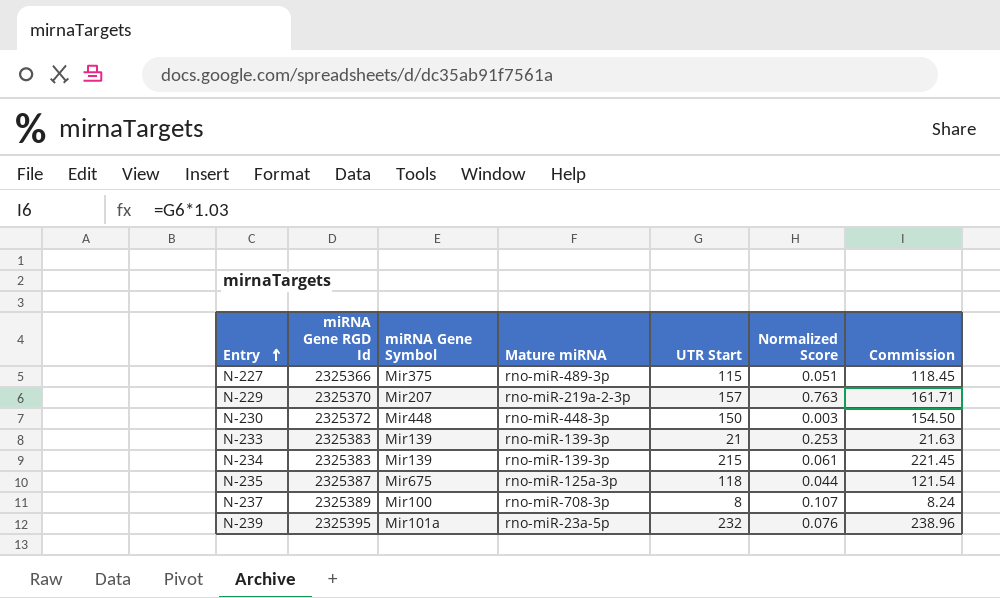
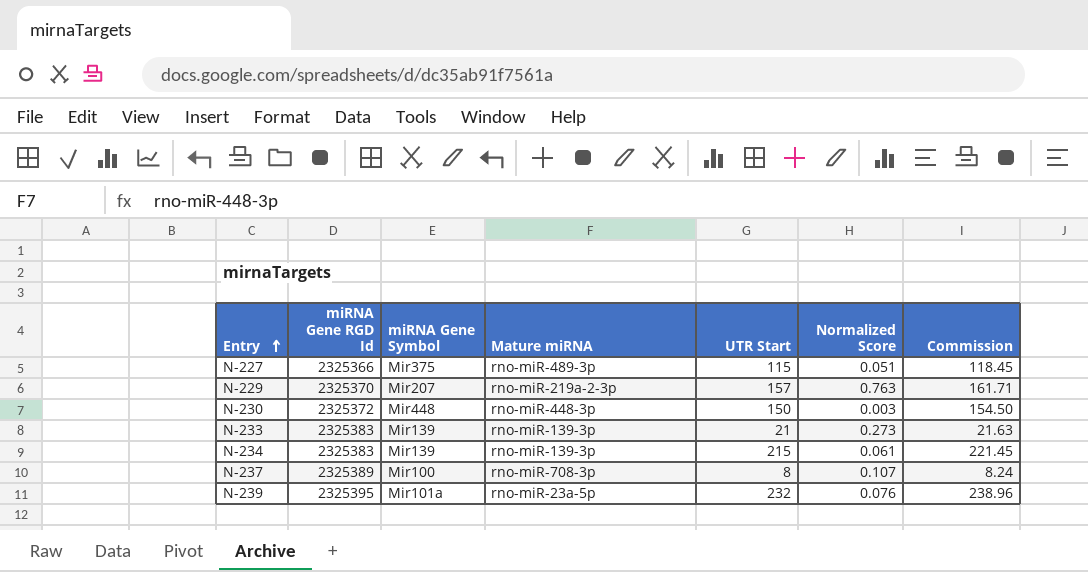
row N-235: 2325387 | Mir675 | rno-miR-125a-3p | 118 | 0.044 | 121.54 -> none
N-233 | Normalized Score: 0.253 -> 0.273

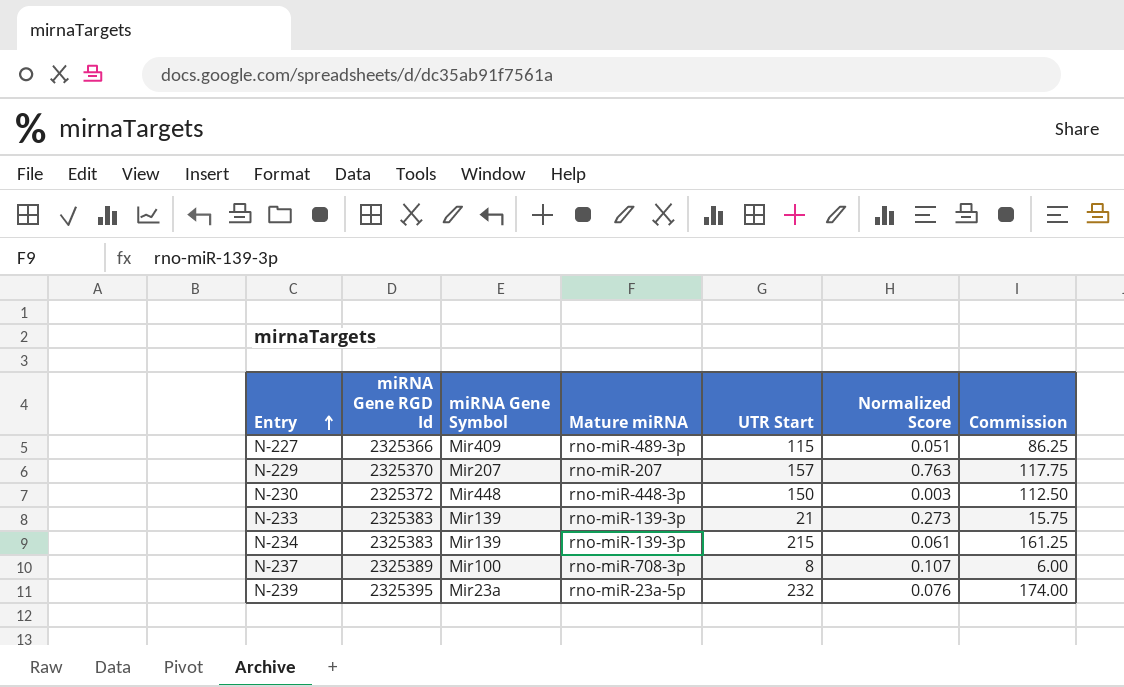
column Commission | formula: [UTR Start] * 1.03 -> [UTR Start] * 0.75
N-227 | miRNA Gene Symbol: Mir375 -> Mir409
N-229 | Mature miRNA: rno-miR-219a-2-3p -> rno-miR-207
N-239 | miRNA Gene Symbol: Mir101a -> Mir23a

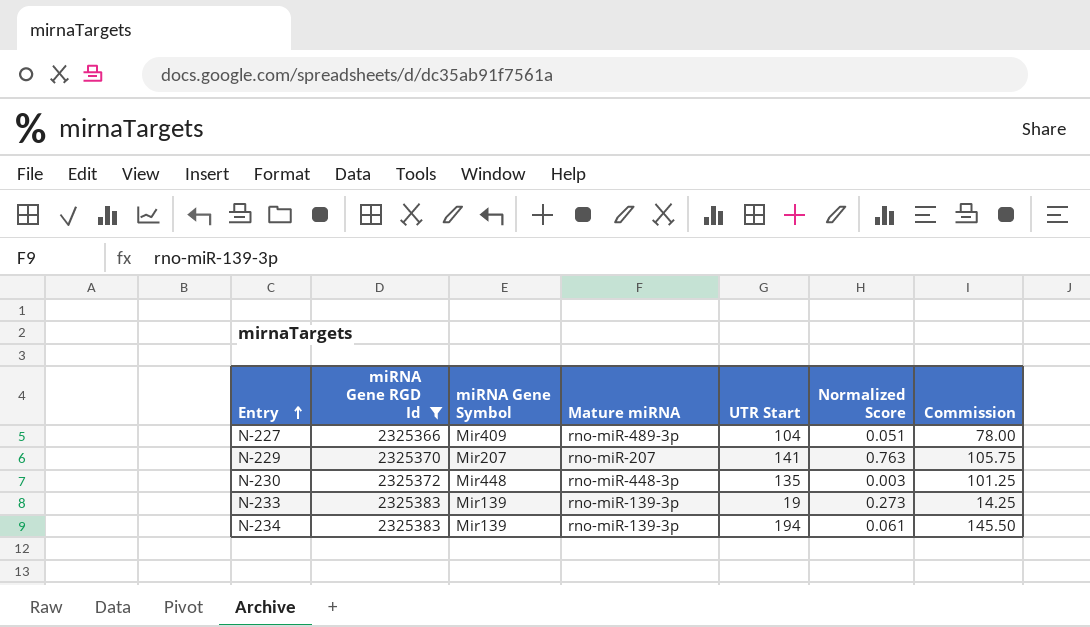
filter: none -> miRNA Gene RGD Id <= 2325383
N-227 | UTR Start: 115 -> 104
N-227 | Commission: 86.25 -> 78.00
N-229 | UTR Start: 157 -> 141
N-229 | Commission: 117.75 -> 105.75
N-230 | UTR Start: 150 -> 135
N-230 | Commission: 112.50 -> 101.25
N-233 | UTR Start: 21 -> 19
N-233 | Commission: 15.75 -> 14.25
N-234 | UTR Start: 215 -> 194
N-234 | Commission: 161.25 -> 145.50

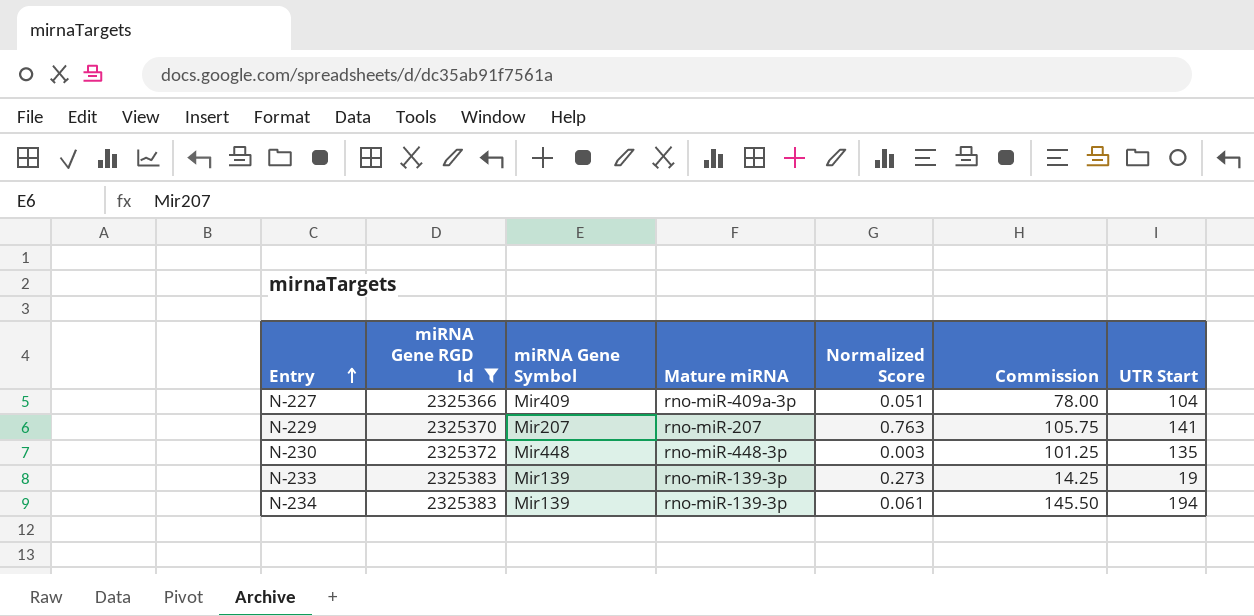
column UTR Start | position: 5 -> 7
N-227 | Mature miRNA: rno-miR-489-3p -> rno-miR-409a-3p

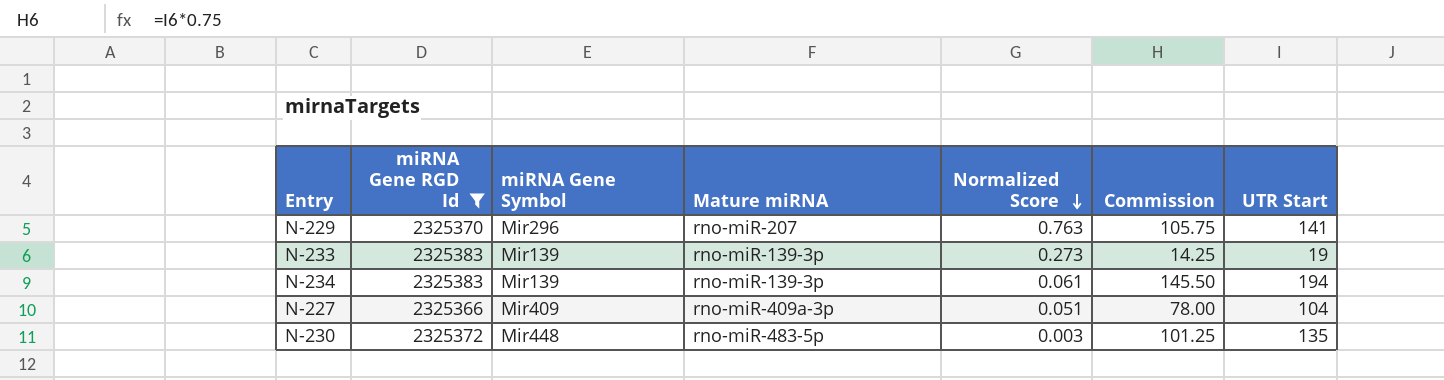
row order: Entry ascending -> Normalized Score descending
N-229 | miRNA Gene Symbol: Mir207 -> Mir296
N-230 | Mature miRNA: rno-miR-448-3p -> rno-miR-483-5p

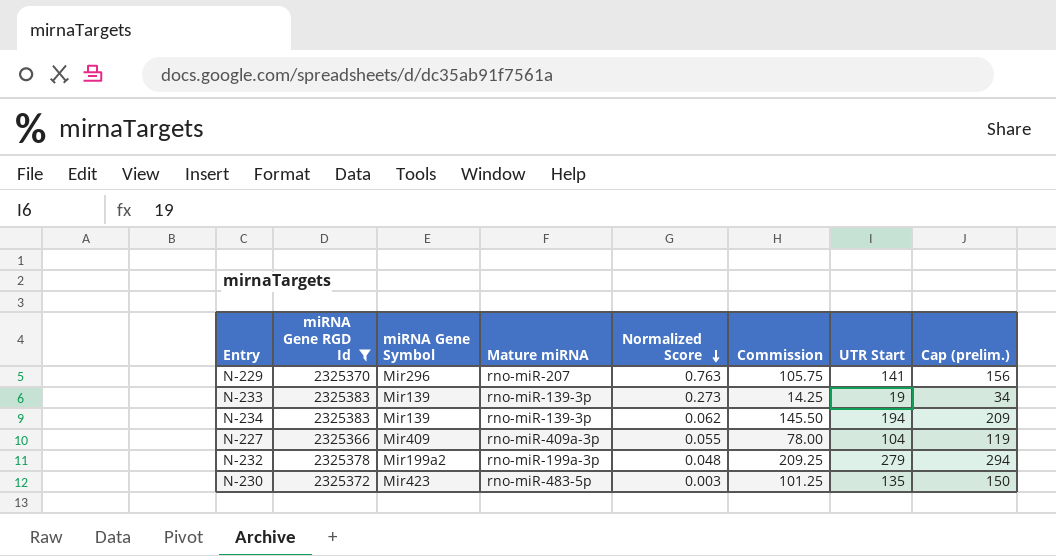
column Cap (prelim.) | formula: none -> [UTR Start] + 15
N-234 | Normalized Score: 0.061 -> 0.062
N-227 | Normalized Score: 0.051 -> 0.055
row N-232: none -> 2325378 | Mir199a2 | rno-miR-199a-3p | 0.048 | 209.25 | 279 | 294
N-230 | miRNA Gene Symbol: Mir448 -> Mir423

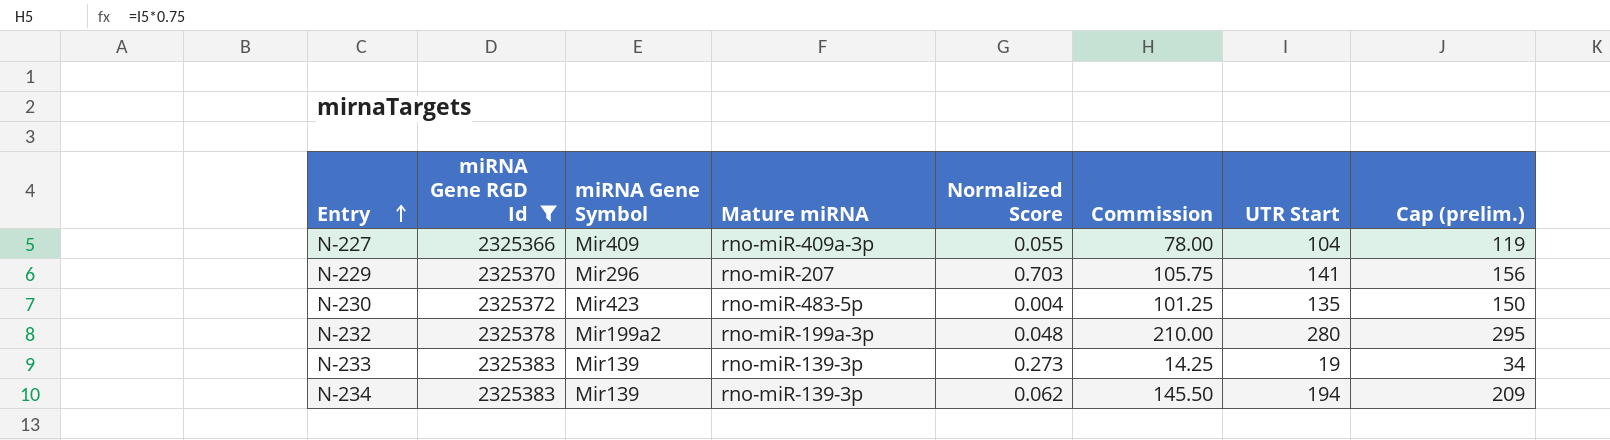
row order: Normalized Score descending -> Entry ascending
N-229 | Normalized Score: 0.763 -> 0.703
N-230 | Normalized Score: 0.003 -> 0.004
N-232 | Commission: 209.25 -> 210.00
N-232 | UTR Start: 279 -> 280
N-232 | Cap (prelim.): 294 -> 295

